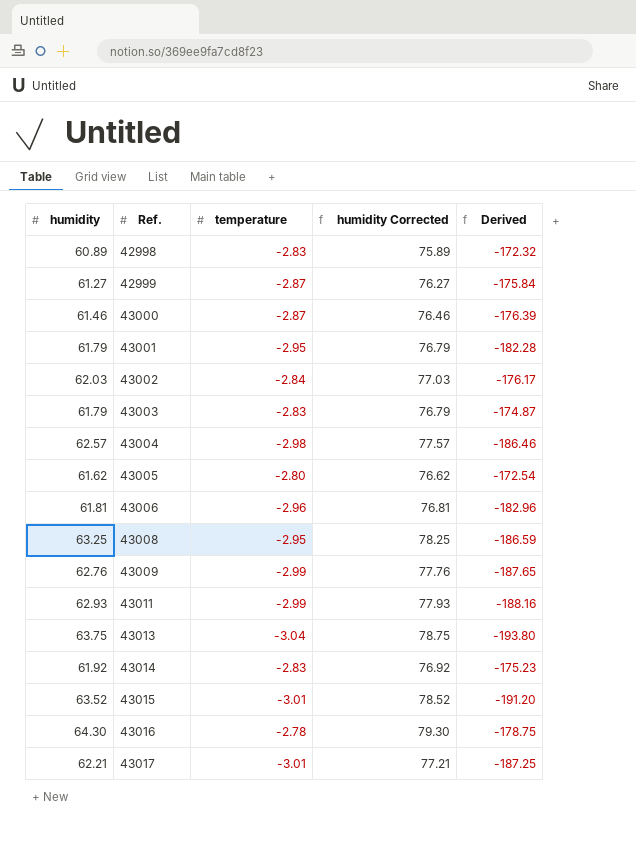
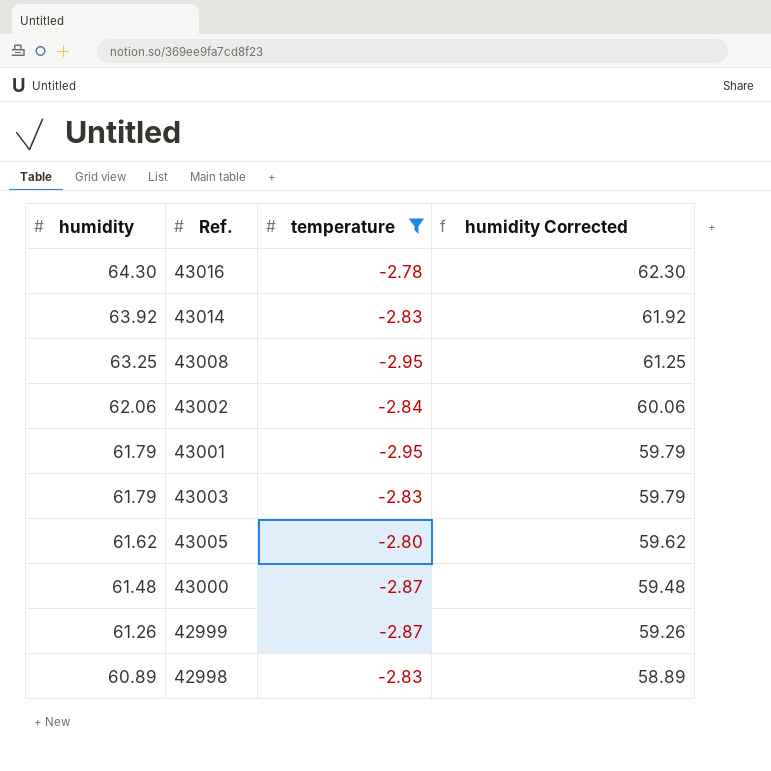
filter: none -> temperature >= -2.95
row order: Ref. ascending -> humidity descending
column Derived | formula: [humidity] * [temperature] -> none
column humidity Corrected | formula: [humidity] + 15 -> [humidity] - 2
43014 | humidity: 61.92 -> 63.92
43002 | humidity: 62.03 -> 62.06
43000 | humidity: 61.46 -> 61.48
42999 | humidity: 61.27 -> 61.26

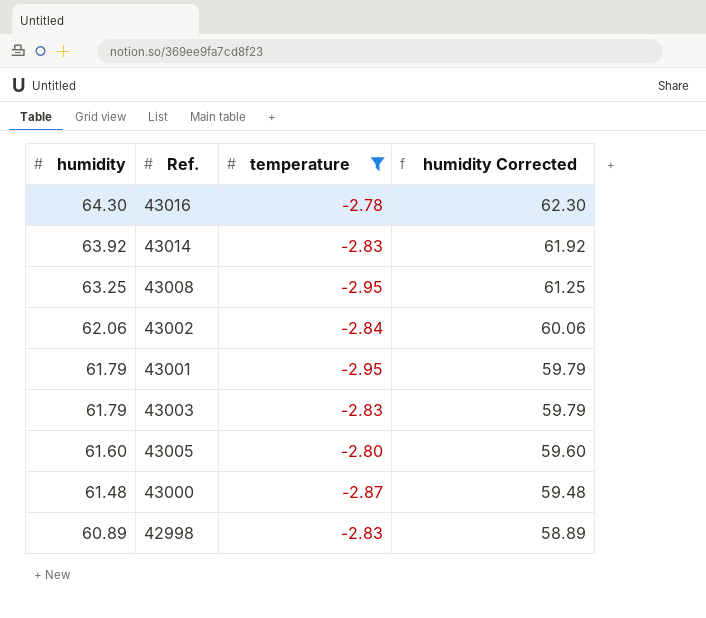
row 42999: 61.26 | -2.87 | 59.26 -> none
43005 | humidity: 61.62 -> 61.60
43005 | humidity Corrected: 59.62 -> 59.60

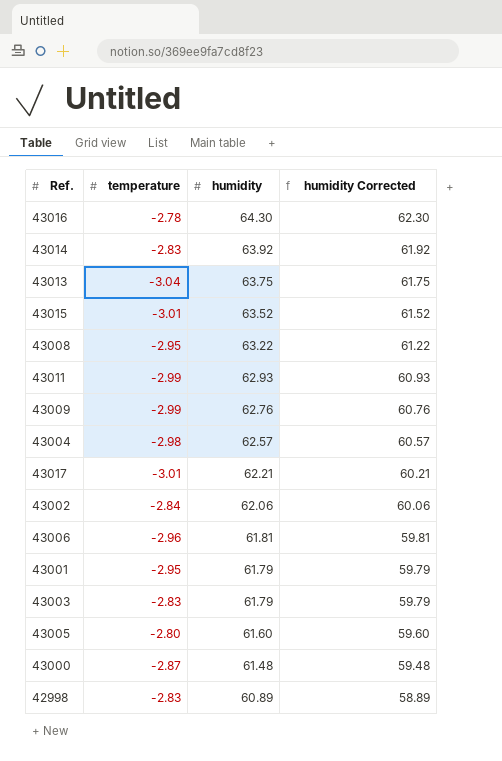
filter: temperature >= -2.95 -> none
column humidity | position: 1 -> 3
43008 | humidity: 63.25 -> 63.22
43008 | humidity Corrected: 61.25 -> 61.22

